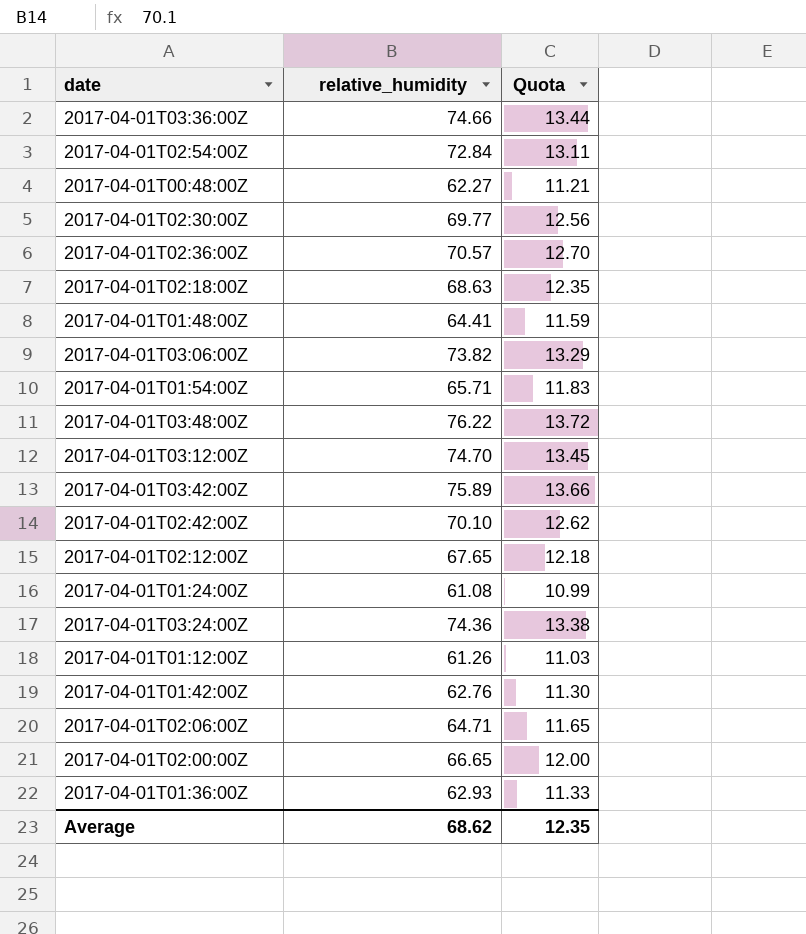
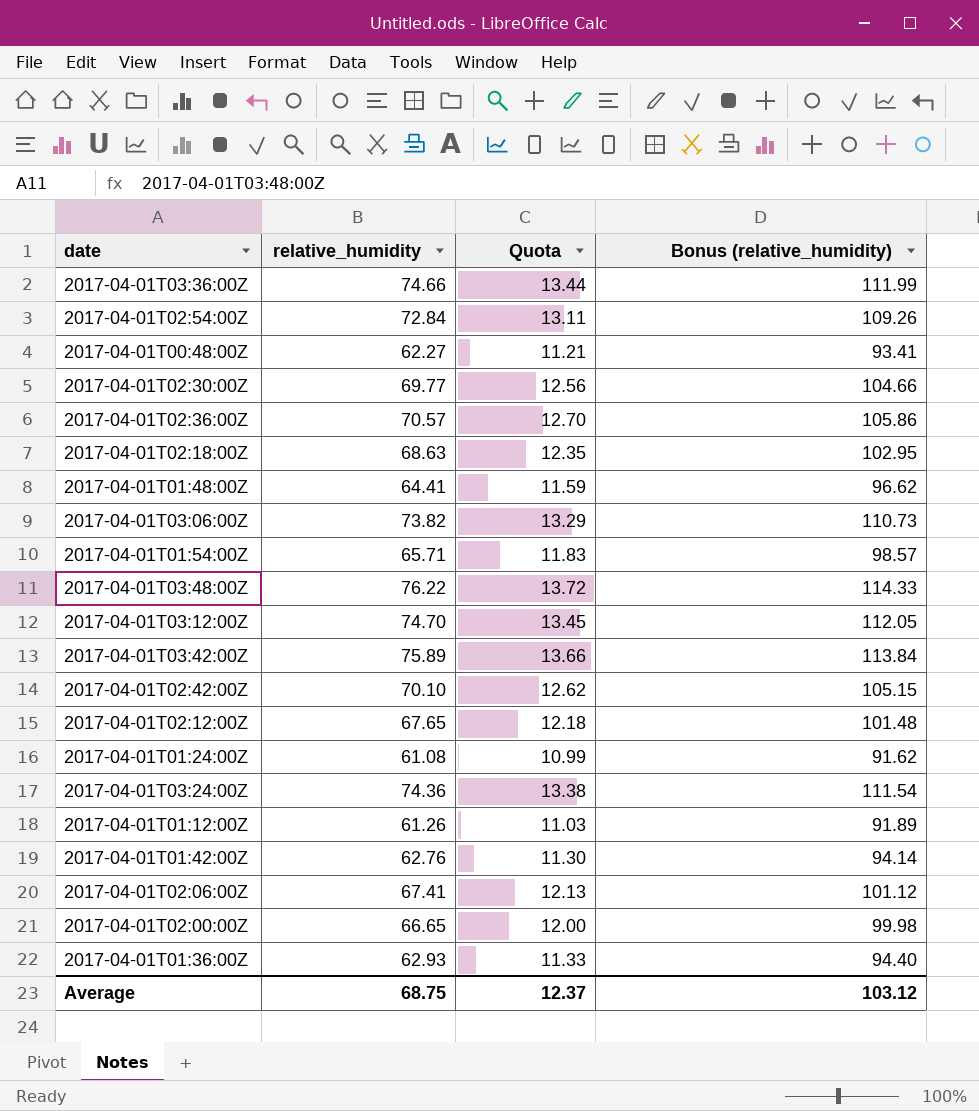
column Bonus (relative_humidity) | formula: none -> [relative_humidity] * 1.5
2017-04-01T02:06:00Z | relative_humidity: 64.71 -> 67.41
2017-04-01T02:06:00Z | Quota: 11.65 -> 12.13
Average | relative_humidity: 68.62 -> 68.75
Average | Quota: 12.35 -> 12.37

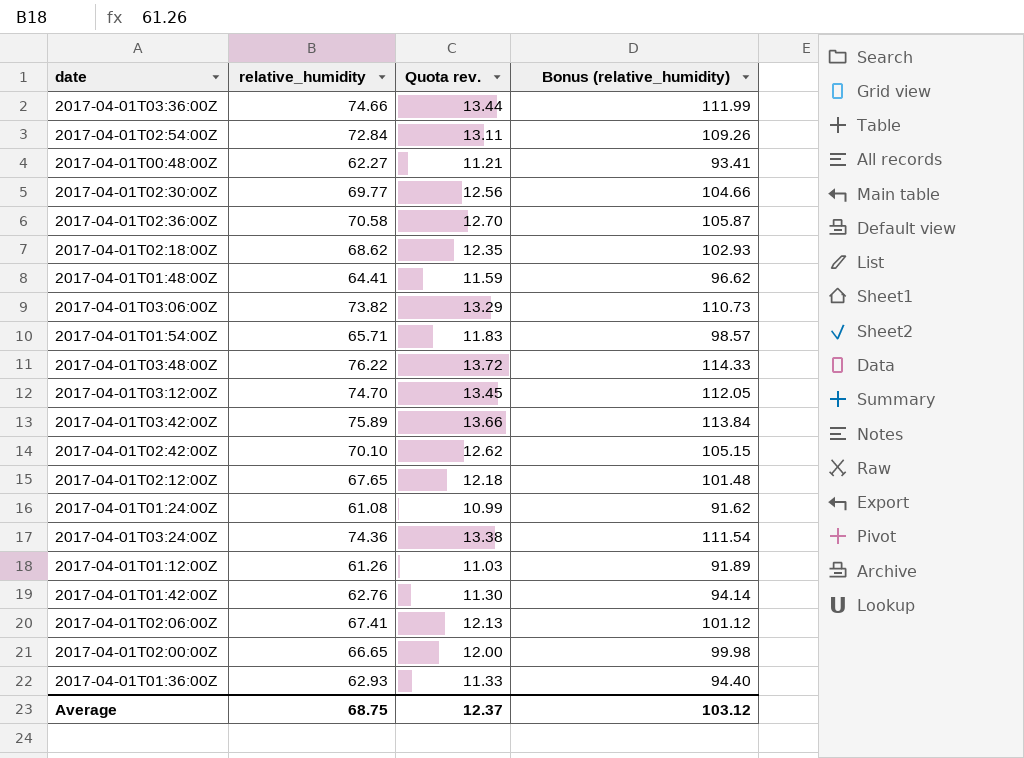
column name: Quota -> Quota rev.
2017-04-01T02:36:00Z | relative_humidity: 70.57 -> 70.58
2017-04-01T02:36:00Z | Bonus (relative_humidity): 105.86 -> 105.87
2017-04-01T02:18:00Z | relative_humidity: 68.63 -> 68.62
2017-04-01T02:18:00Z | Bonus (relative_humidity): 102.95 -> 102.93

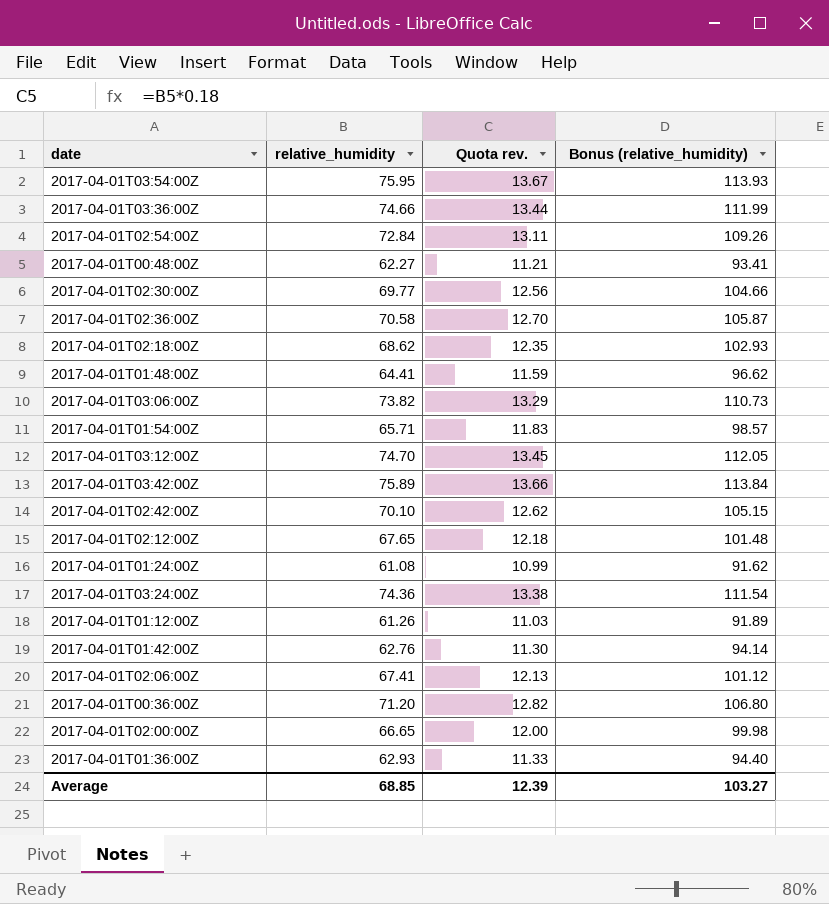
row 2017-04-01T03:48:00Z: 76.22 | 13.72 | 114.33 -> none
row 2017-04-01T03:54:00Z: none -> 75.95 | 13.67 | 113.93
row 2017-04-01T00:36:00Z: none -> 71.20 | 12.82 | 106.80
Average | relative_humidity: 68.75 -> 68.85
Average | Quota rev.: 12.37 -> 12.39
Average | Bonus (relative_humidity): 103.12 -> 103.27

